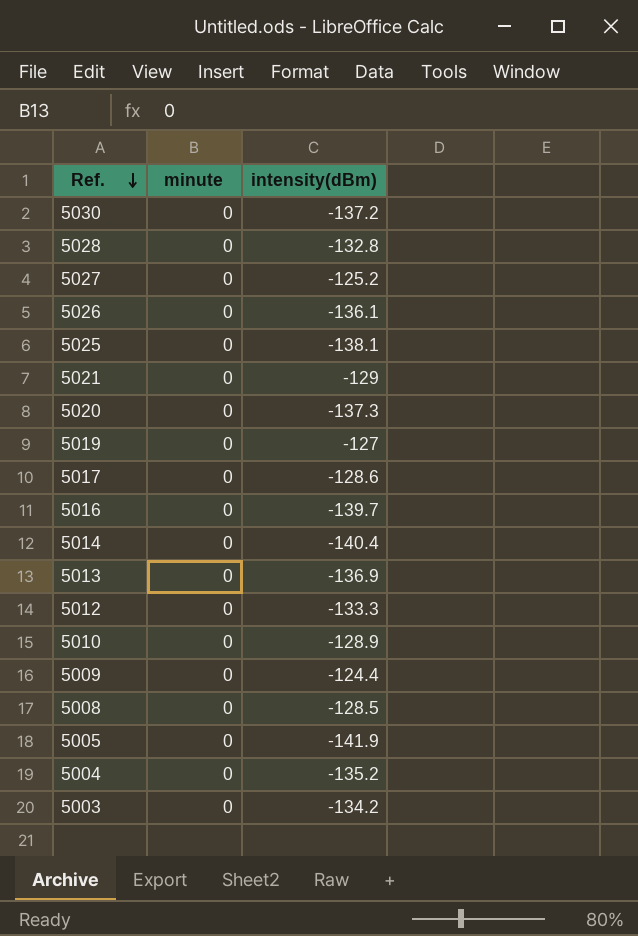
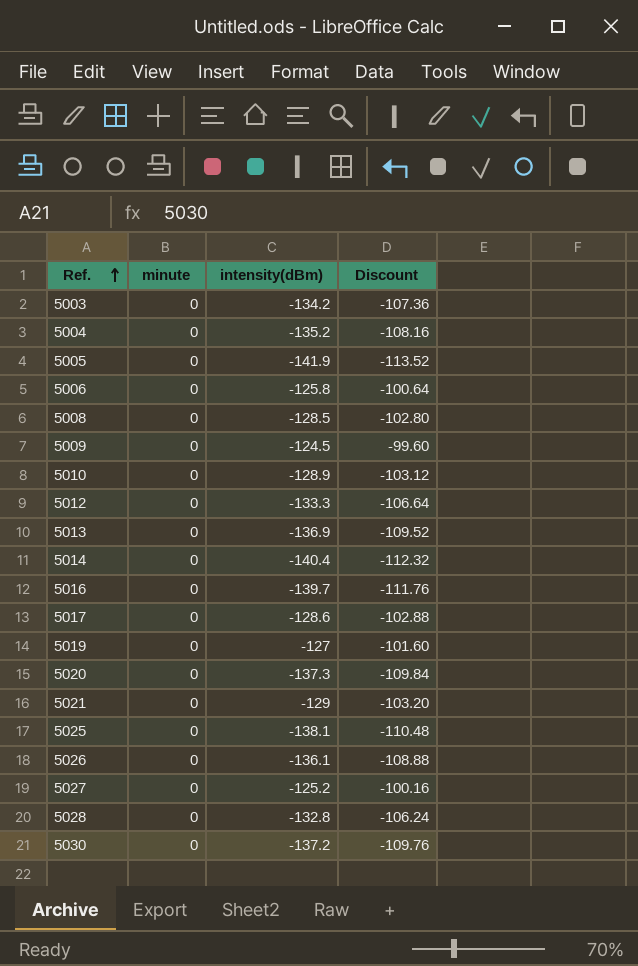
row order: Ref. descending -> Ref. ascending
column Discount | formula: none -> [intensity(dBm)] * 0.8
row 5006: none -> 0 | -125.8 | -100.64
5009 | intensity(dBm): -124.4 -> -124.5

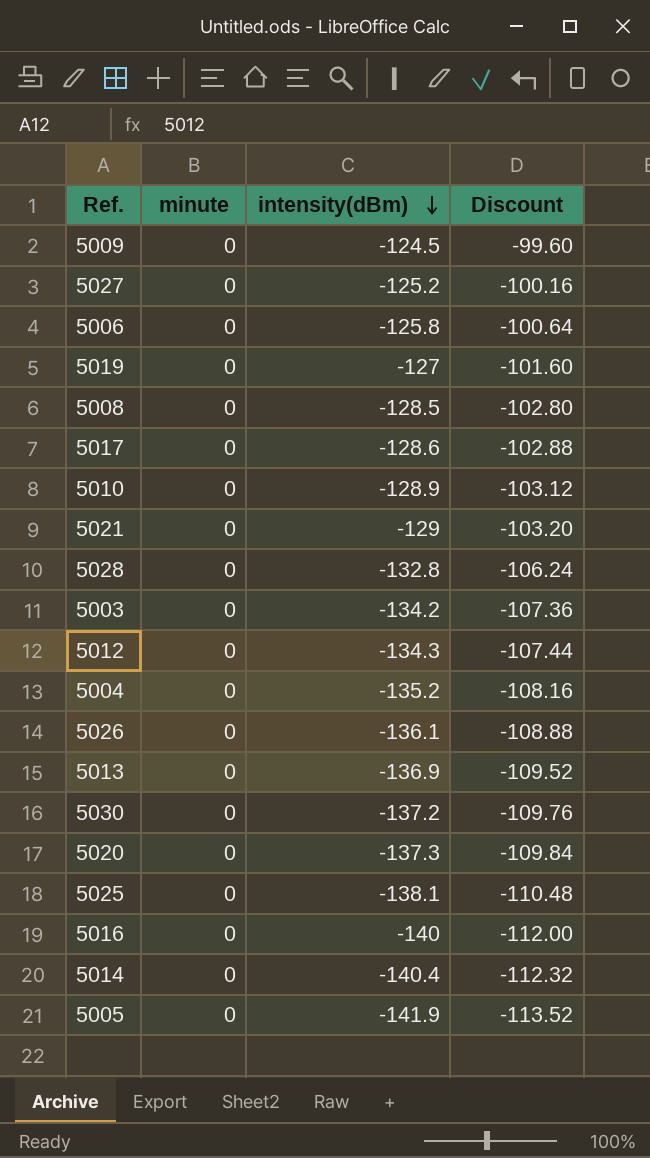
row order: Ref. ascending -> intensity(dBm) descending
5012 | intensity(dBm): -133.3 -> -134.3
5012 | Discount: -106.64 -> -107.44
5016 | intensity(dBm): -139.7 -> -140
5016 | Discount: -111.76 -> -112.00

